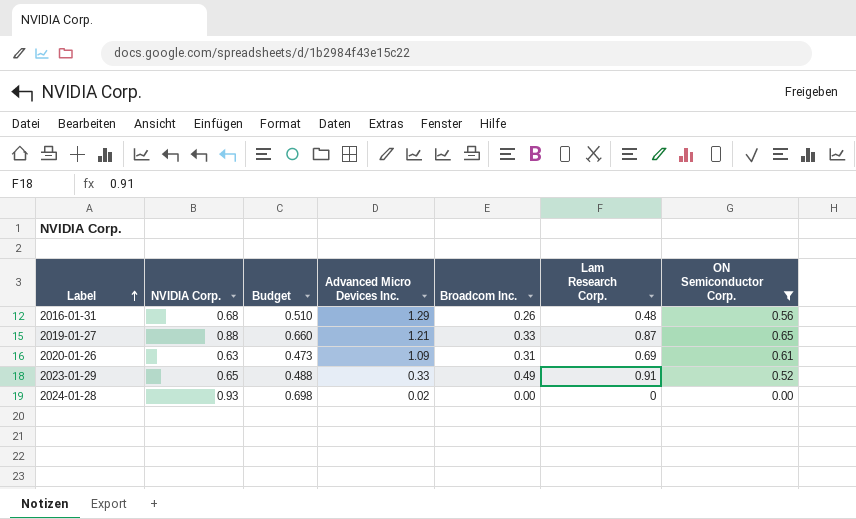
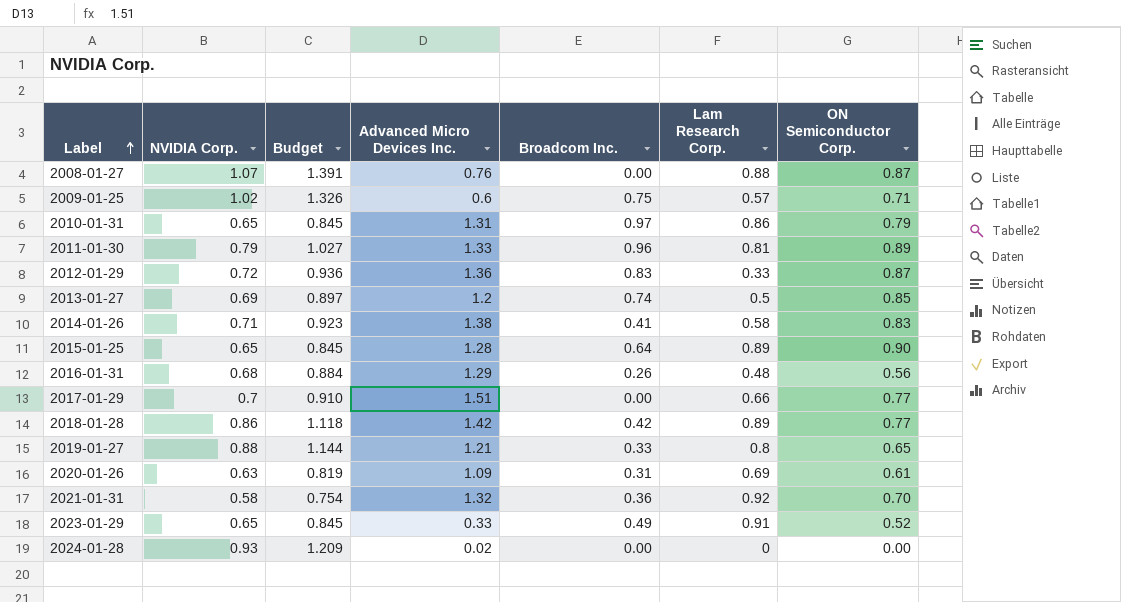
filter: ON Semiconductor Corp. <= 0.65 -> none
column Budget | formula: [NVIDIA Corp.] * 0.75 -> [NVIDIA Corp.] * 1.3
2019-01-27 | Lam Research Corp.: 0.87 -> 0.8

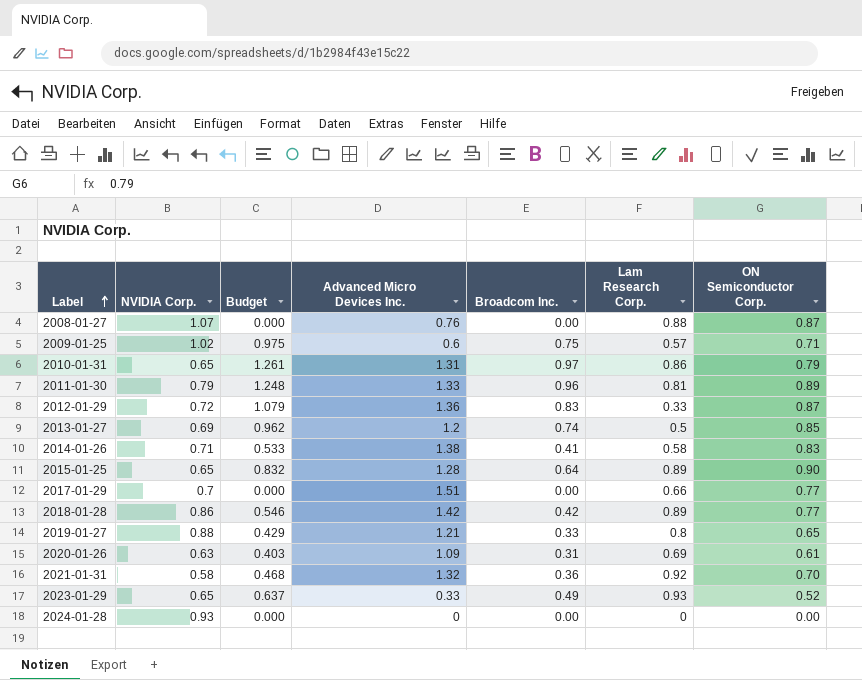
column Budget | formula: [NVIDIA Corp.] * 1.3 -> [Broadcom Inc.] * 1.3
row 2016-01-31: 0.68 | 0.884 | 1.29 | 0.26 | 0.48 | 0.56 -> none
2023-01-29 | Lam Research Corp.: 0.91 -> 0.93
2024-01-28 | Advanced Micro Devices Inc.: 0.02 -> 0

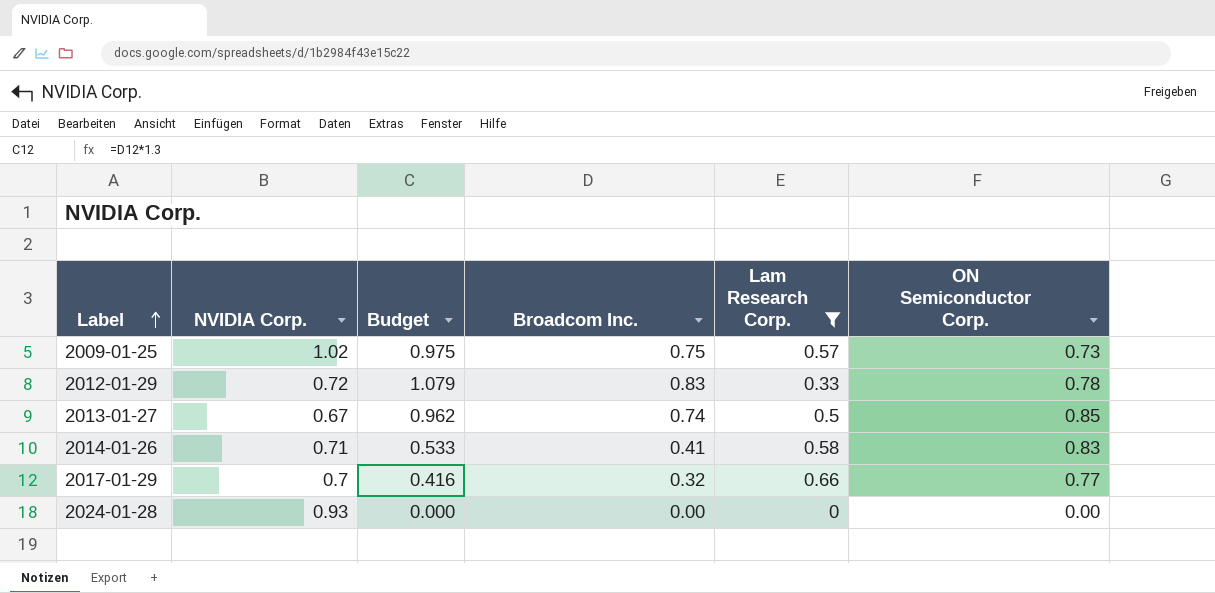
filter: none -> Lam Research Corp. <= 0.66
column Advanced Micro Devices Inc. | position: 4 -> none
2009-01-25 | ON Semiconductor Corp.: 0.71 -> 0.73
2012-01-29 | ON Semiconductor Corp.: 0.87 -> 0.78
2013-01-27 | NVIDIA Corp.: 0.69 -> 0.67
2017-01-29 | Budget: 0.000 -> 0.416
2017-01-29 | Broadcom Inc.: 0.00 -> 0.32

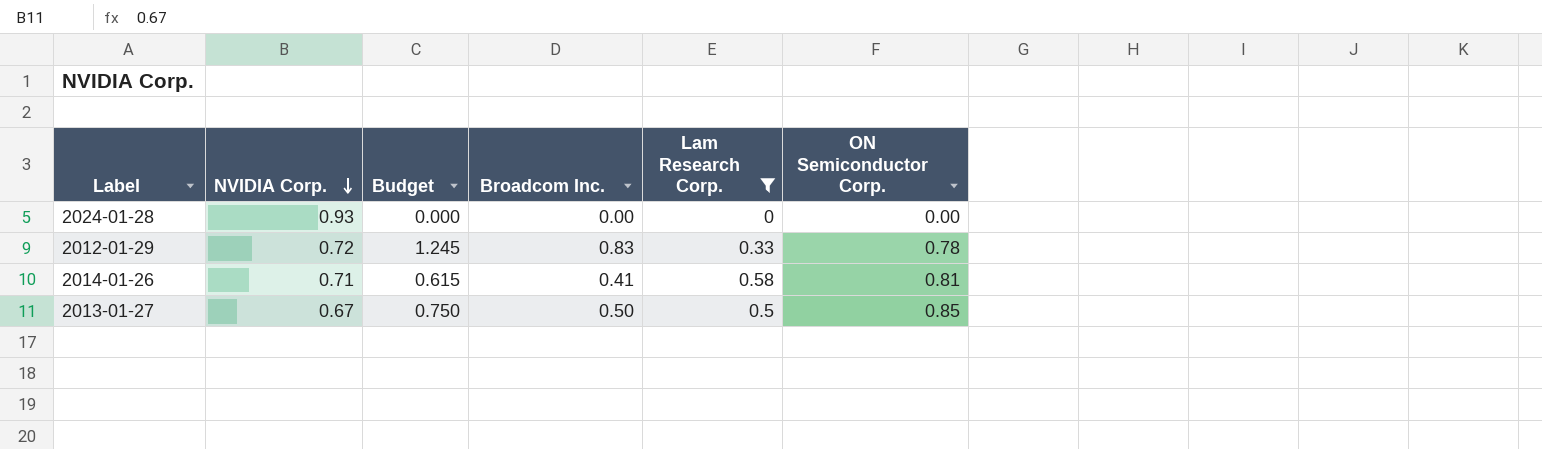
row order: Label ascending -> NVIDIA Corp. descending
column Budget | formula: [Broadcom Inc.] * 1.3 -> [Broadcom Inc.] * 1.5
row 2009-01-25: 1.02 | 0.975 | 0.75 | 0.57 | 0.73 -> none
row 2017-01-29: 0.7 | 0.416 | 0.32 | 0.66 | 0.77 -> none
2014-01-26 | ON Semiconductor Corp.: 0.83 -> 0.81
2013-01-27 | Broadcom Inc.: 0.74 -> 0.50

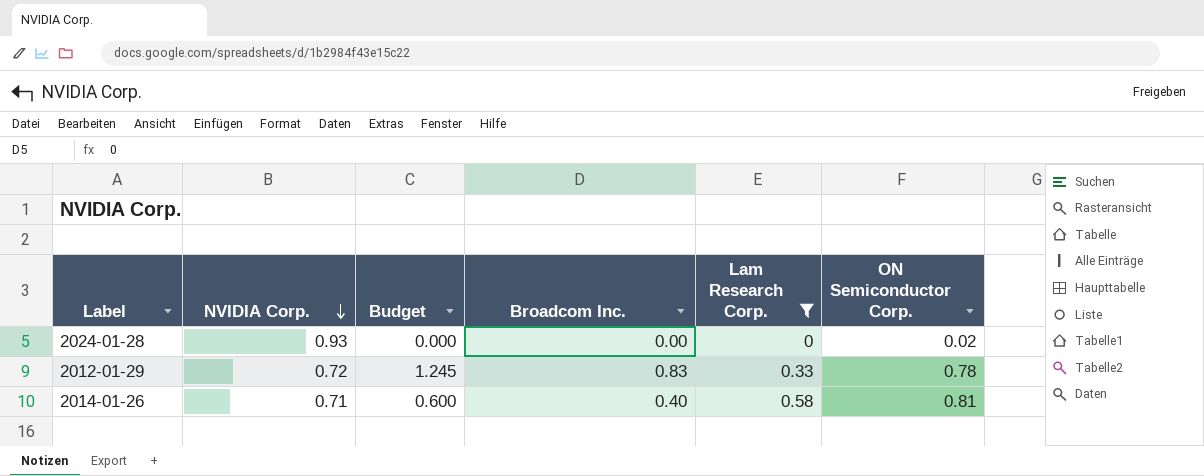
row 2013-01-27: 0.67 | 0.750 | 0.50 | 0.5 | 0.85 -> none
2024-01-28 | ON Semiconductor Corp.: 0.00 -> 0.02
2014-01-26 | Budget: 0.615 -> 0.600
2014-01-26 | Broadcom Inc.: 0.41 -> 0.40

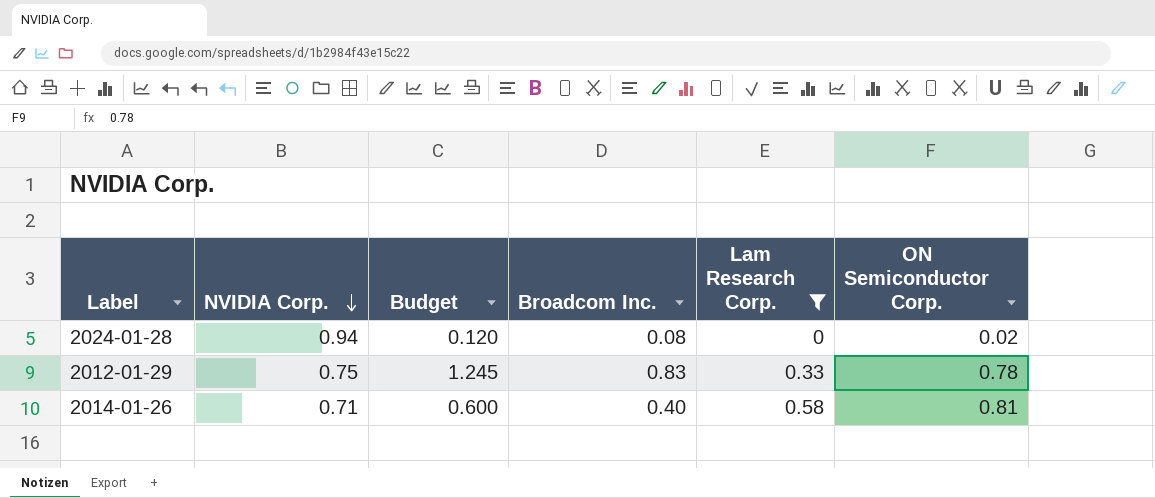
2024-01-28 | NVIDIA Corp.: 0.93 -> 0.94
2024-01-28 | Budget: 0.000 -> 0.120
2024-01-28 | Broadcom Inc.: 0.00 -> 0.08
2012-01-29 | NVIDIA Corp.: 0.72 -> 0.75

